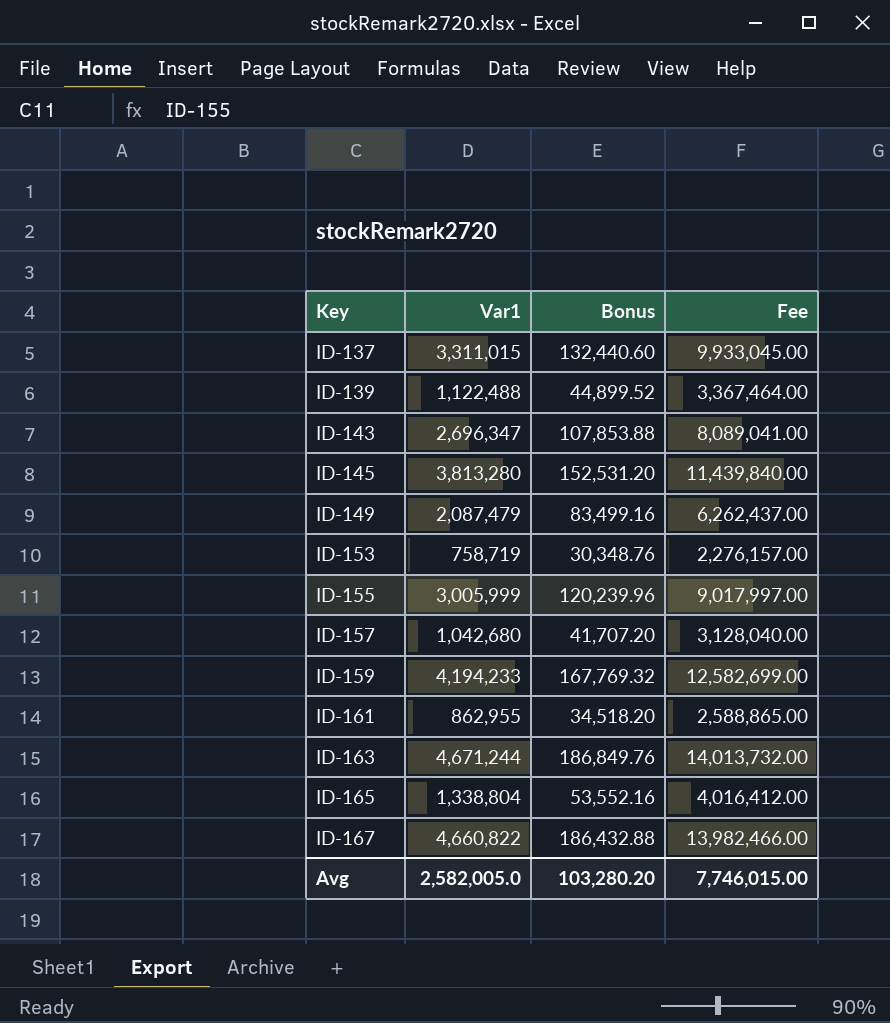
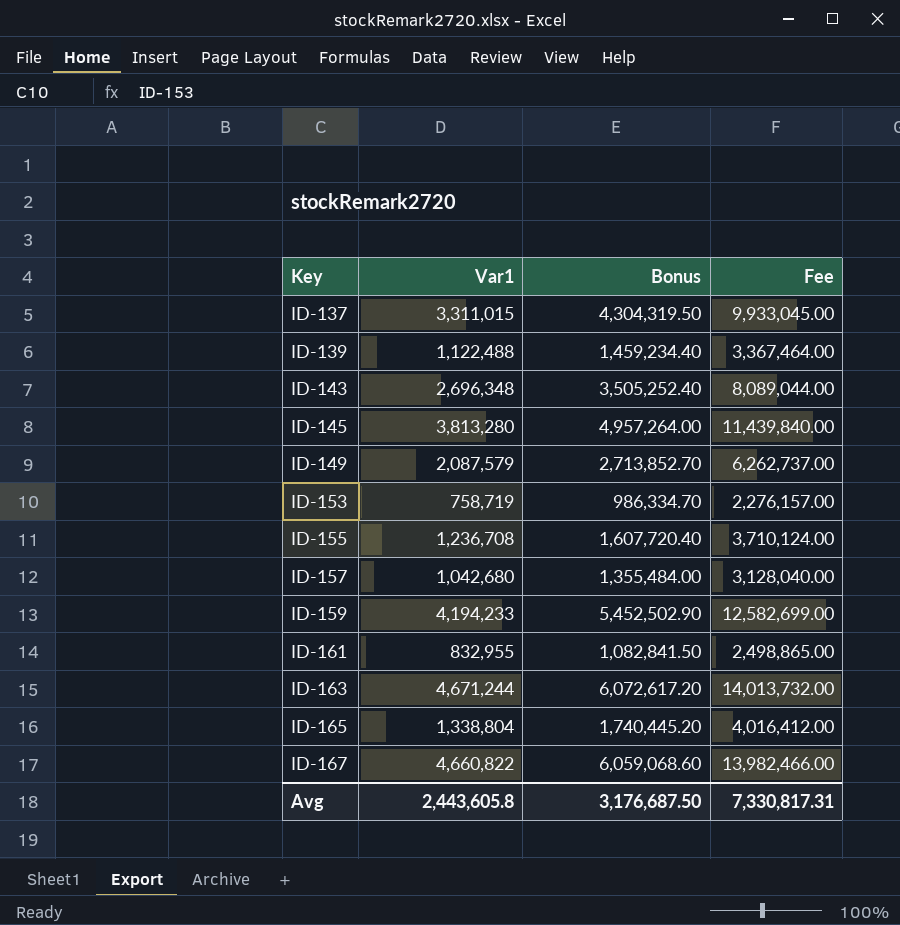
column Bonus | formula: [Var1] * 0.04 -> [Var1] * 1.3
ID-143 | Var1: 2,696,347 -> 2,696,348
ID-143 | Fee: 8,089,041.00 -> 8,089,044.00
ID-149 | Var1: 2,087,479 -> 2,087,579
ID-149 | Fee: 6,262,437.00 -> 6,262,737.00
ID-155 | Var1: 3,005,999 -> 1,236,708
ID-155 | Fee: 9,017,997.00 -> 3,710,124.00
ID-161 | Var1: 862,955 -> 832,955
ID-161 | Fee: 2,588,865.00 -> 2,498,865.00
Avg | Var1: 2,582,005.0 -> 2,443,605.8
Avg | Bonus: 103,280.20 -> 3,176,687.50
Avg | Fee: 7,746,015.00 -> 7,330,817.31

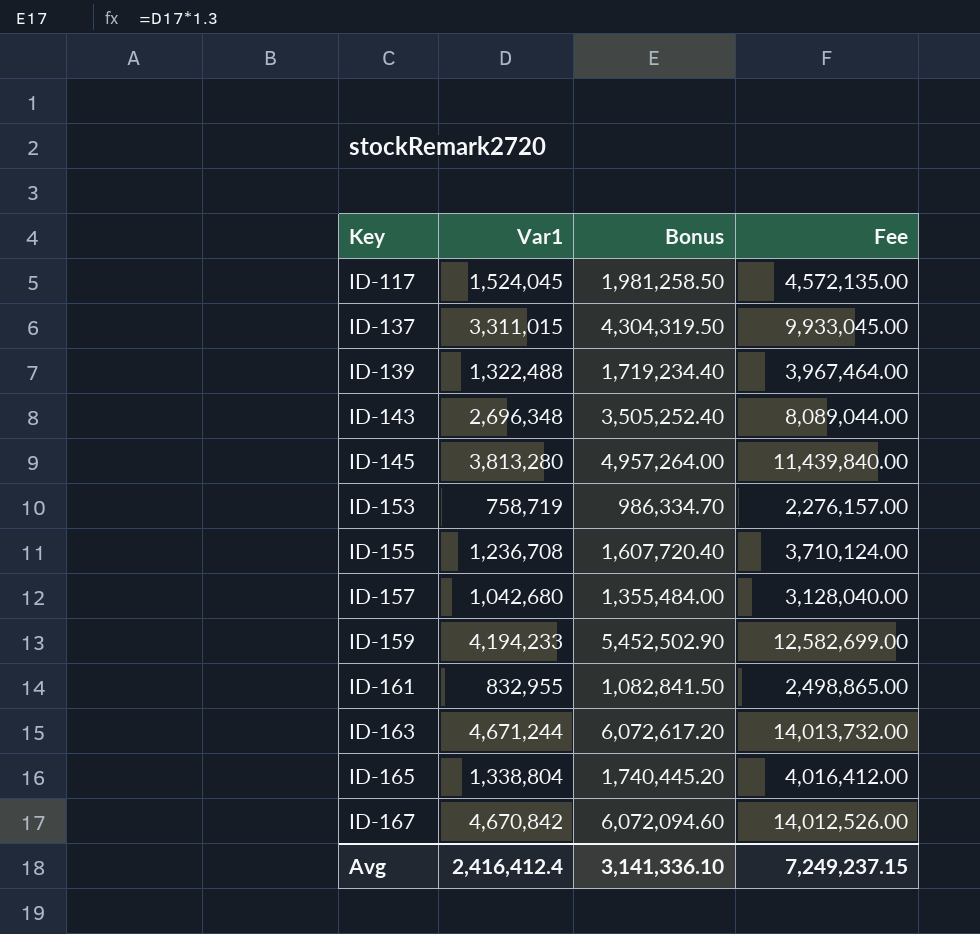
row ID-149: 2,087,579 | 2,713,852.70 | 6,262,737.00 -> none
row ID-117: none -> 1,524,045 | 1,981,258.50 | 4,572,135.00
ID-139 | Var1: 1,122,488 -> 1,322,488
ID-139 | Bonus: 1,459,234.40 -> 1,719,234.40
ID-139 | Fee: 3,367,464.00 -> 3,967,464.00
ID-167 | Var1: 4,660,822 -> 4,670,842
ID-167 | Bonus: 6,059,068.60 -> 6,072,094.60
ID-167 | Fee: 13,982,466.00 -> 14,012,526.00
Avg | Var1: 2,443,605.8 -> 2,416,412.4
Avg | Bonus: 3,176,687.50 -> 3,141,336.10
Avg | Fee: 7,330,817.31 -> 7,249,237.15

